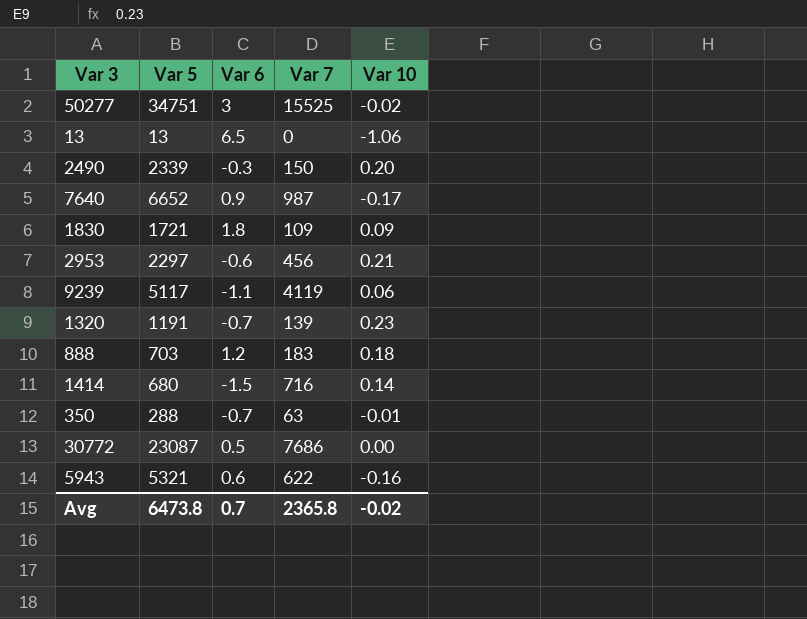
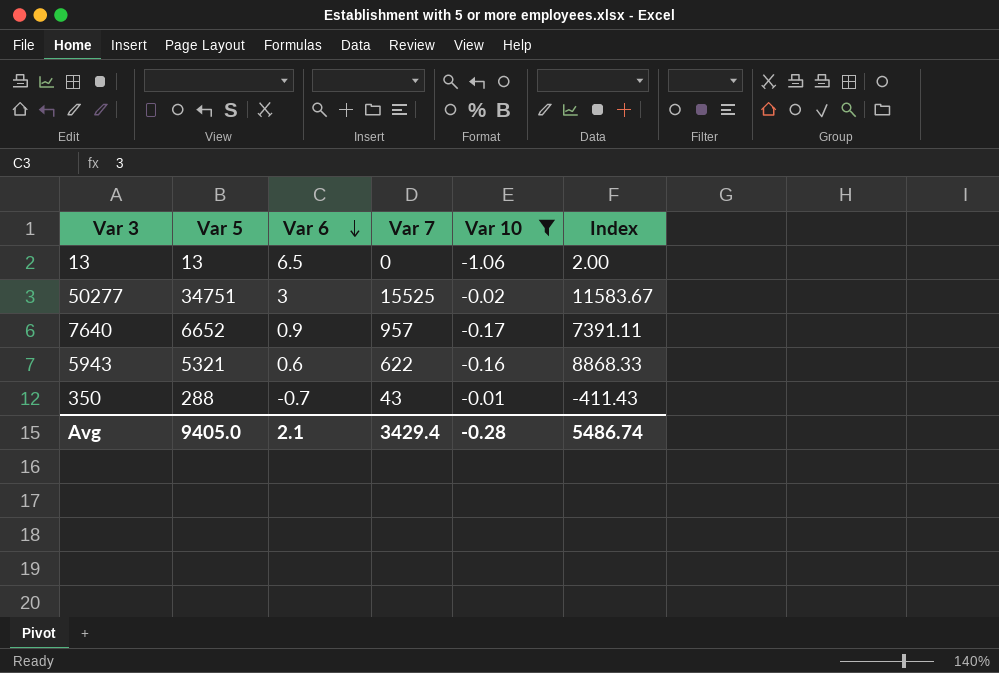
filter: none -> Var 10 <= -0.01
row order: none -> Var 6 descending
column Index | formula: none -> [Var 5] / [Var 6]
7640 | Var 7: 987 -> 957
350 | Var 7: 63 -> 43
Avg | Var 5: 6473.8 -> 9405.0
Avg | Var 6: 0.7 -> 2.1
Avg | Var 7: 2365.8 -> 3429.4
Avg | Var 10: -0.02 -> -0.28

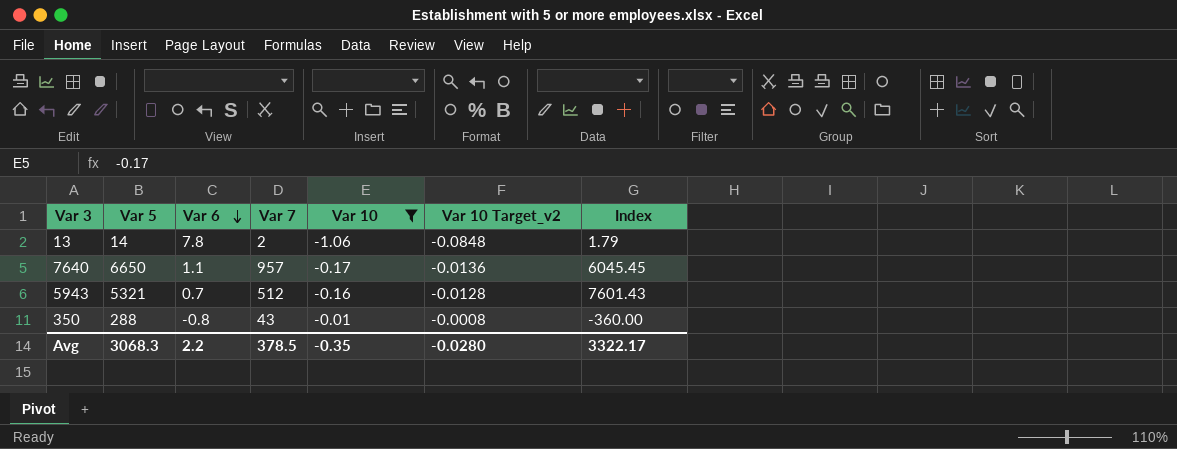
column Var 10 Target_v2 | formula: none -> [Var 10] * 0.08
row 50277: 34751 | 3 | 15525 | -0.02 | 11583.67 -> none
13 | Var 5: 13 -> 14
13 | Var 6: 6.5 -> 7.8
13 | Var 7: 0 -> 2
13 | Index: 2.00 -> 1.79
7640 | Var 5: 6652 -> 6650
7640 | Var 6: 0.9 -> 1.1
7640 | Index: 7391.11 -> 6045.45
5943 | Var 6: 0.6 -> 0.7
5943 | Var 7: 622 -> 512
5943 | Index: 8868.33 -> 7601.43
350 | Var 6: -0.7 -> -0.8
350 | Index: -411.43 -> -360.00
Avg | Var 5: 9405.0 -> 3068.3
Avg | Var 6: 2.1 -> 2.2
Avg | Var 7: 3429.4 -> 378.5
Avg | Var 10: -0.28 -> -0.35
Avg | Index: 5486.74 -> 3322.17

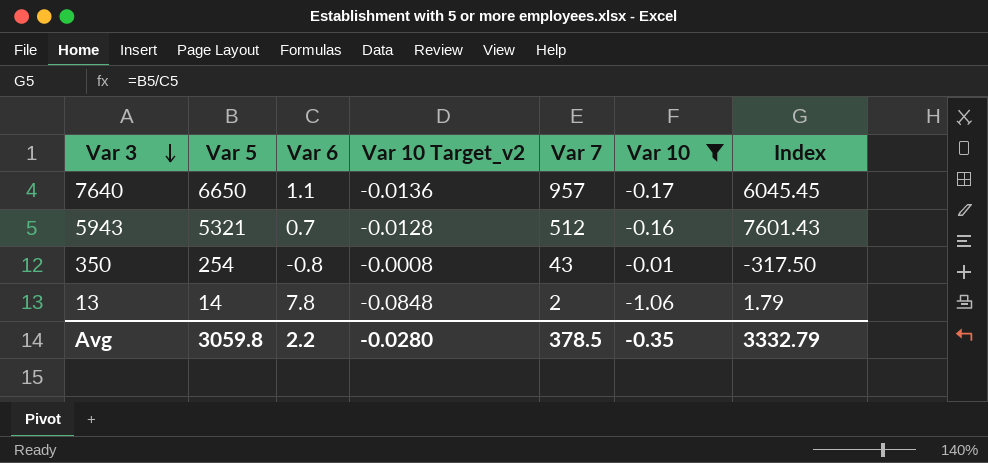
row order: Var 6 descending -> Var 3 descending
column Var 10 Target_v2 | position: 6 -> 4
350 | Var 5: 288 -> 254
350 | Index: -360.00 -> -317.50
Avg | Var 5: 3068.3 -> 3059.8
Avg | Index: 3322.17 -> 3332.79

